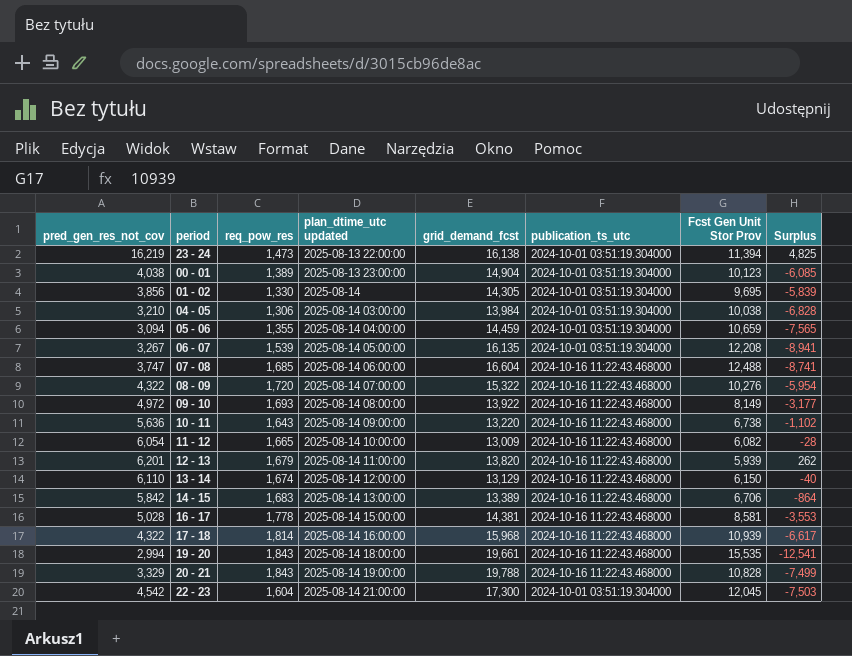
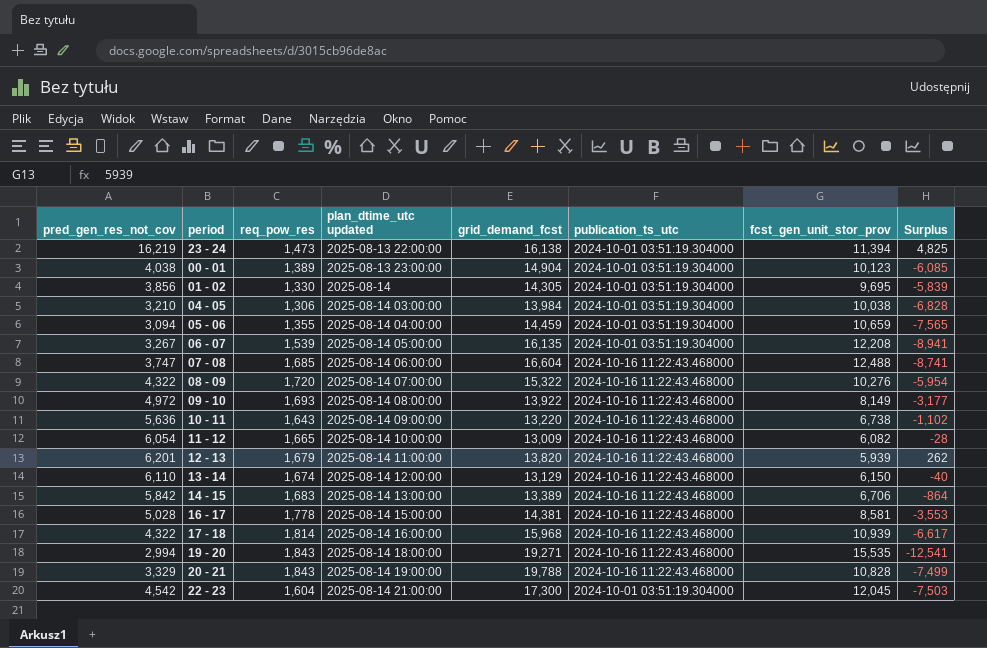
column name: Fcst Gen Unit Stor Prov -> fcst_gen_unit_stor_prov
19 - 20 | grid_demand_fcst: 19,661 -> 19,271

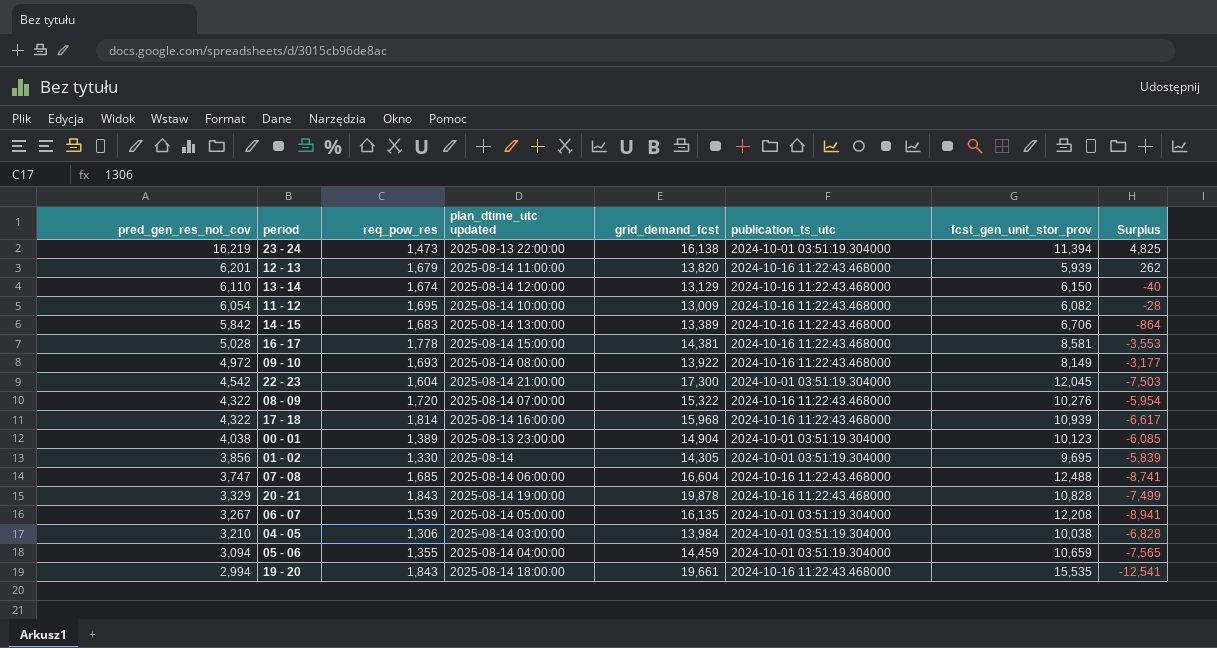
row order: plan_dtime_utc updated ascending -> pred_gen_res_not_cov descending
row 10 - 11: 5,636 | 1,643 | 2025-08-14 09:00:00 | 13,220 | 2024-10-16 11:22:43.468000 | 6,738 | -1,102 -> none
11 - 12 | req_pow_res: 1,665 -> 1,695
20 - 21 | grid_demand_fcst: 19,788 -> 19,878
19 - 20 | grid_demand_fcst: 19,271 -> 19,661

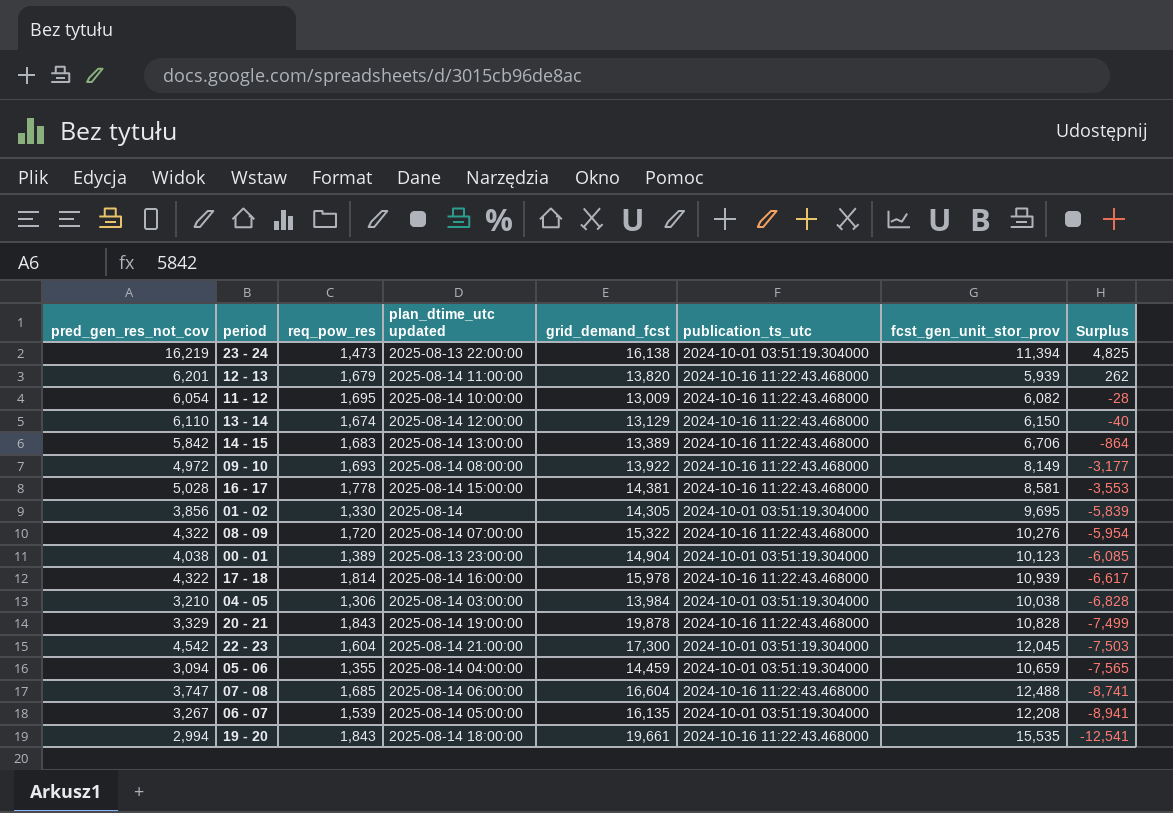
row order: pred_gen_res_not_cov descending -> Surplus descending
17 - 18 | grid_demand_fcst: 15,968 -> 15,978

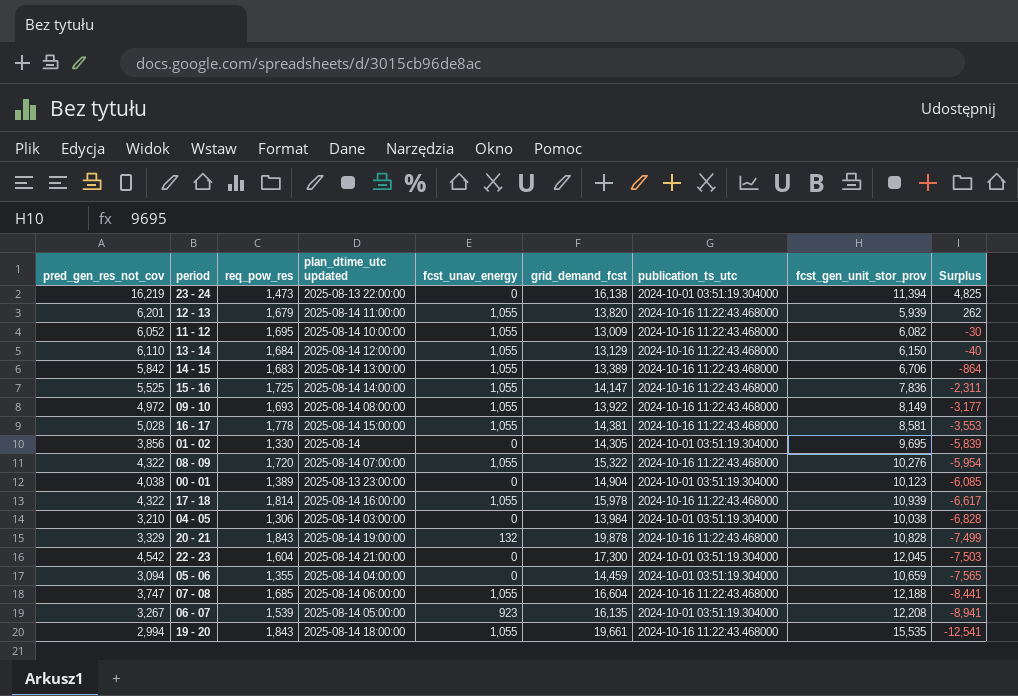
column fcst_unav_energy | position: none -> 5
11 - 12 | pred_gen_res_not_cov: 6,054 -> 6,052
11 - 12 | Surplus: -28 -> -30
13 - 14 | req_pow_res: 1,674 -> 1,684
row 15 - 16: none -> 5,525 | 1,725 | 2025-08-14 14:00:00 | 1,055 | 14,147 | 2024-10-16 11:22:43.468000 | 7,836 | -2,311
07 - 08 | fcst_gen_unit_stor_prov: 12,488 -> 12,188
07 - 08 | Surplus: -8,741 -> -8,441

